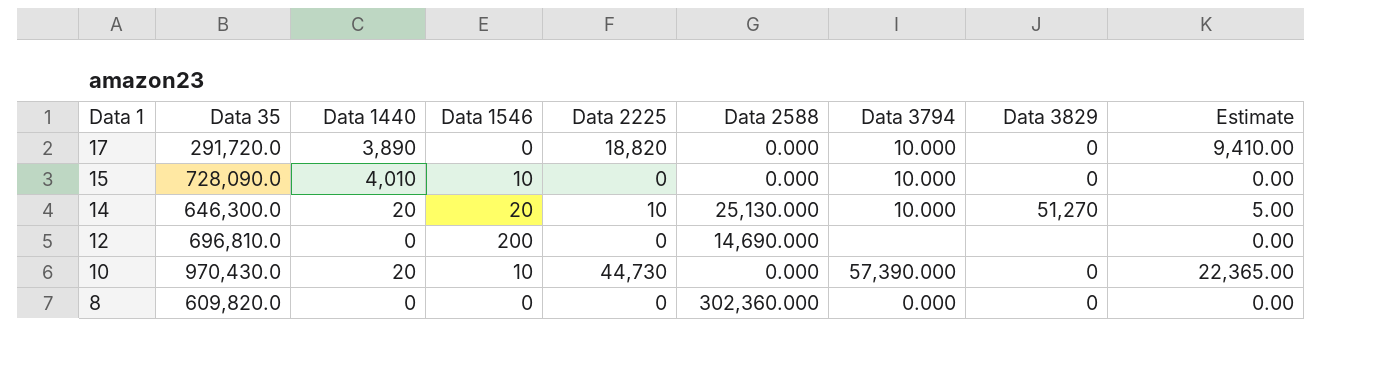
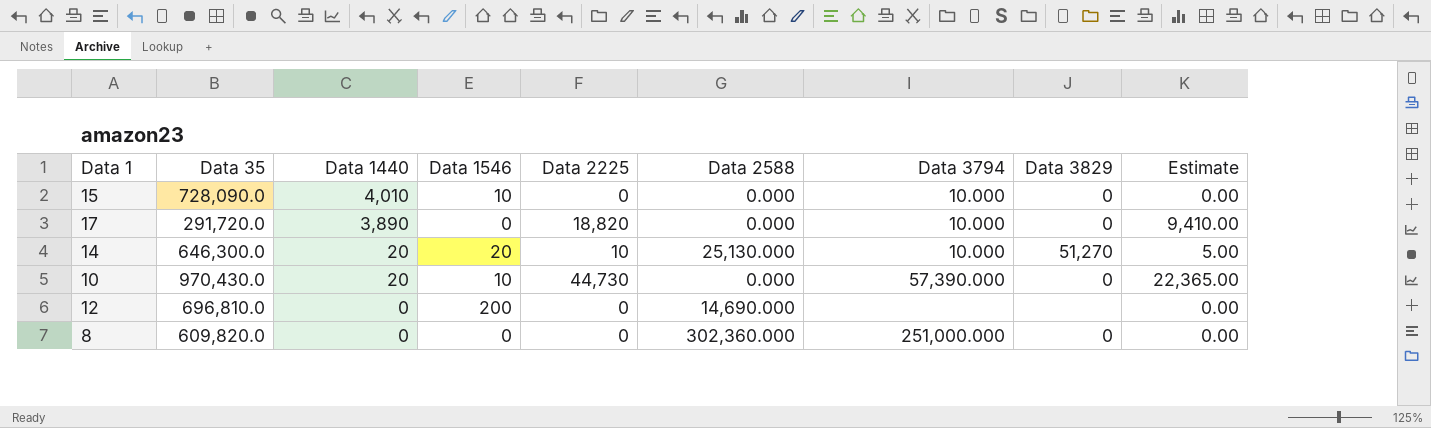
row order: Data 1 descending -> Data 1440 descending
8 | Data 3794: 0.000 -> 251,000.000

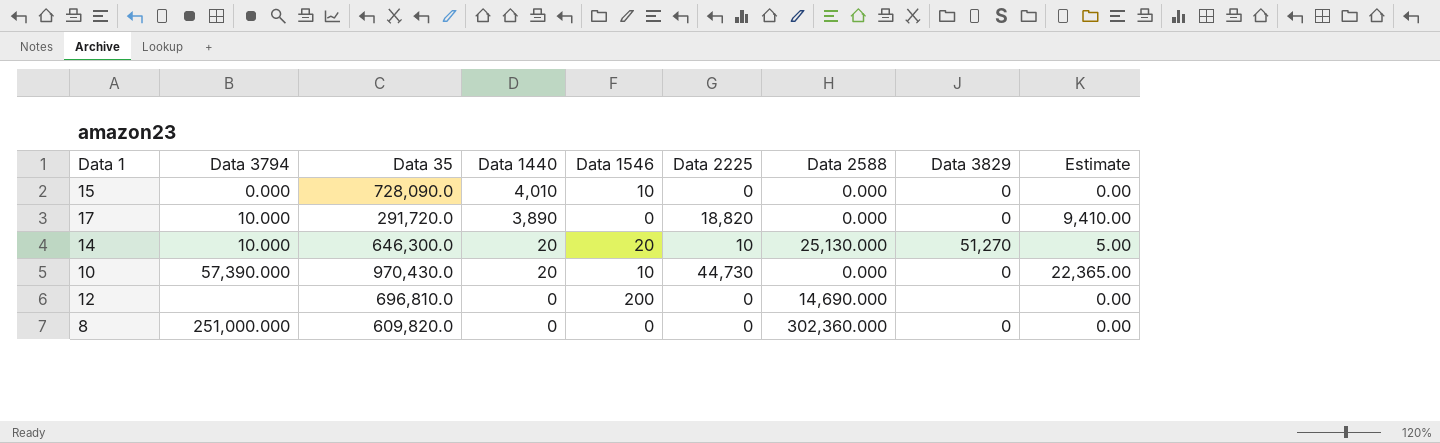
column Data 3794 | position: 7 -> 2
15 | Data 3794: 10.000 -> 0.000

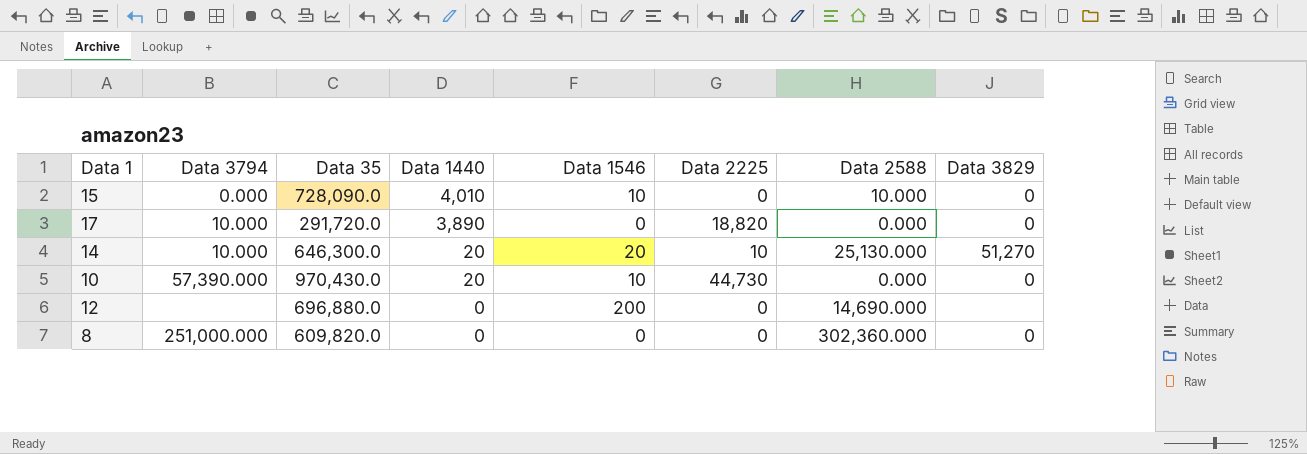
column Estimate | formula: [Data 2225] * 0.5 -> none
15 | Data 2588: 0.000 -> 10.000
12 | Data 35: 696,810.0 -> 696,880.0

